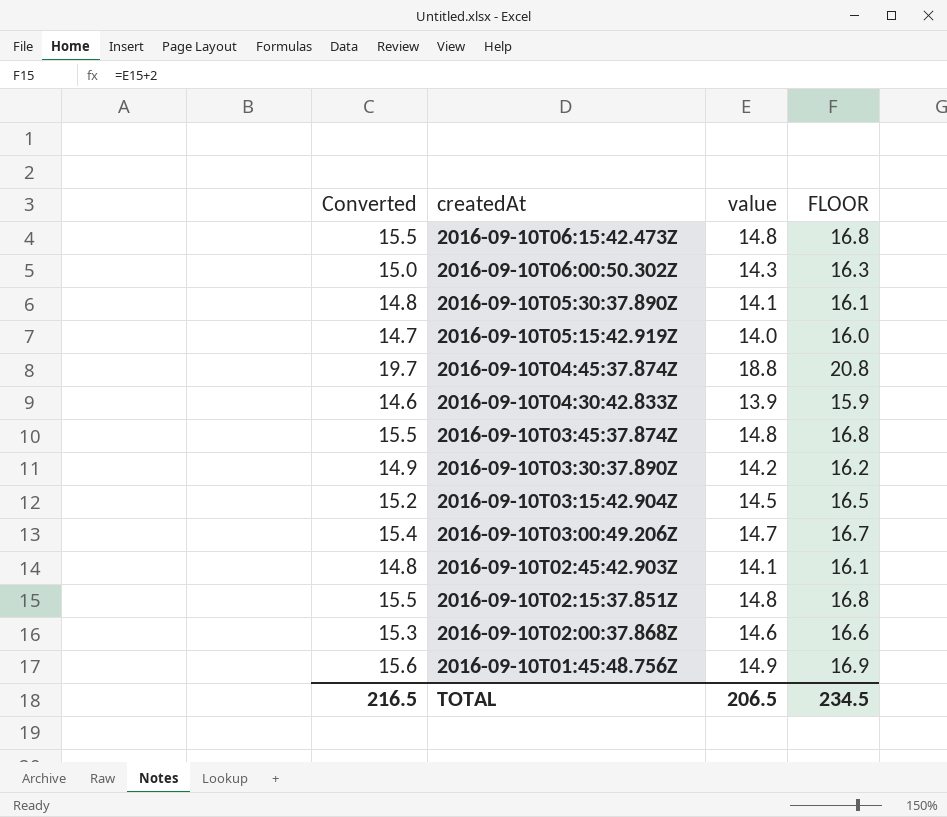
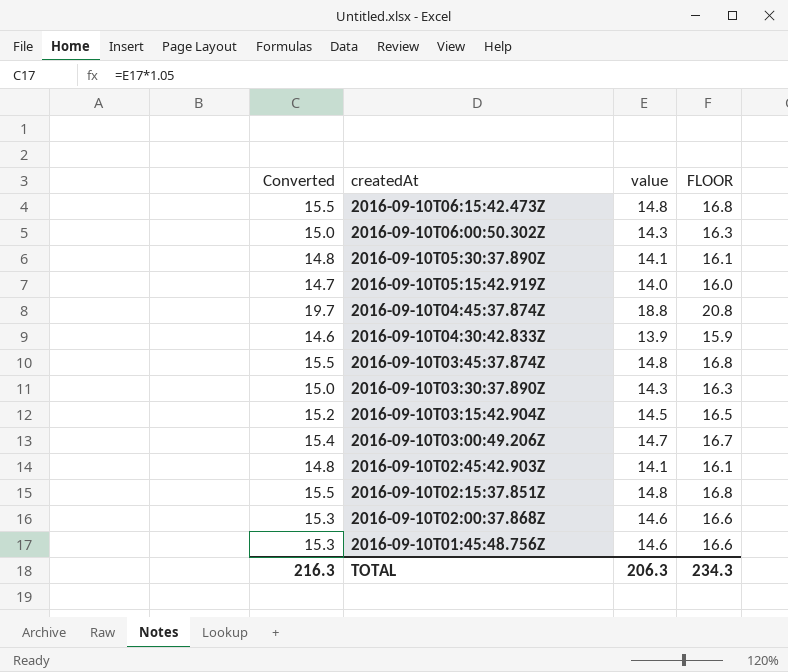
2016-09-10T03:30:37.890Z | Converted: 14.9 -> 15.0
2016-09-10T03:30:37.890Z | value: 14.2 -> 14.3
2016-09-10T03:30:37.890Z | FLOOR: 16.2 -> 16.3
2016-09-10T01:45:48.756Z | Converted: 15.6 -> 15.3
2016-09-10T01:45:48.756Z | value: 14.9 -> 14.6
2016-09-10T01:45:48.756Z | FLOOR: 16.9 -> 16.6
TOTAL | Converted: 216.5 -> 216.3
TOTAL | value: 206.5 -> 206.3
TOTAL | FLOOR: 234.5 -> 234.3

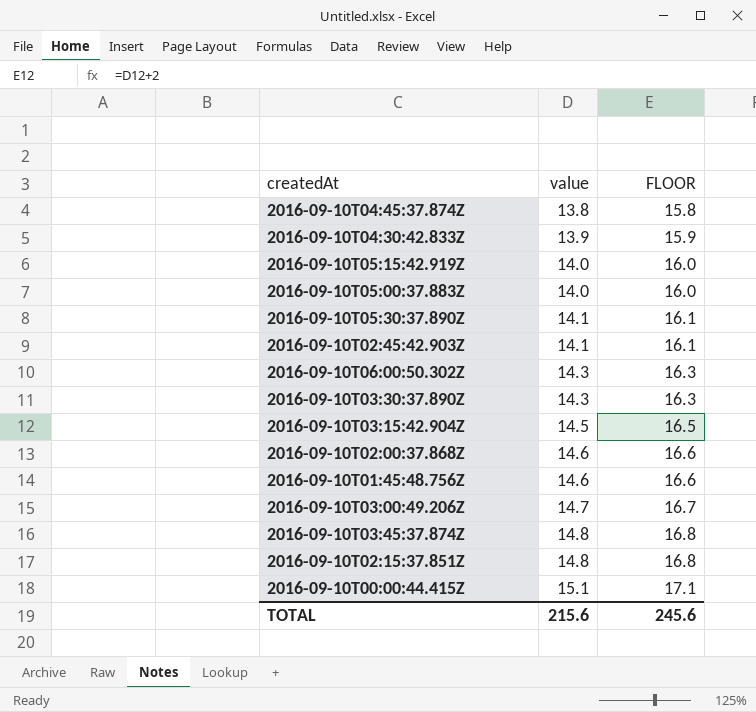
row order: createdAt descending -> value ascending
column Converted | formula: [value] * 1.05 -> none
row 2016-09-10T06:15:42.473Z: 15.5 | 14.8 | 16.8 -> none
2016-09-10T04:45:37.874Z | value: 18.8 -> 13.8
2016-09-10T04:45:37.874Z | FLOOR: 20.8 -> 15.8
row 2016-09-10T05:00:37.883Z: none -> 14.0 | 16.0
row 2016-09-10T00:00:44.415Z: none -> 15.1 | 17.1
TOTAL | value: 206.3 -> 215.6
TOTAL | FLOOR: 234.3 -> 245.6

